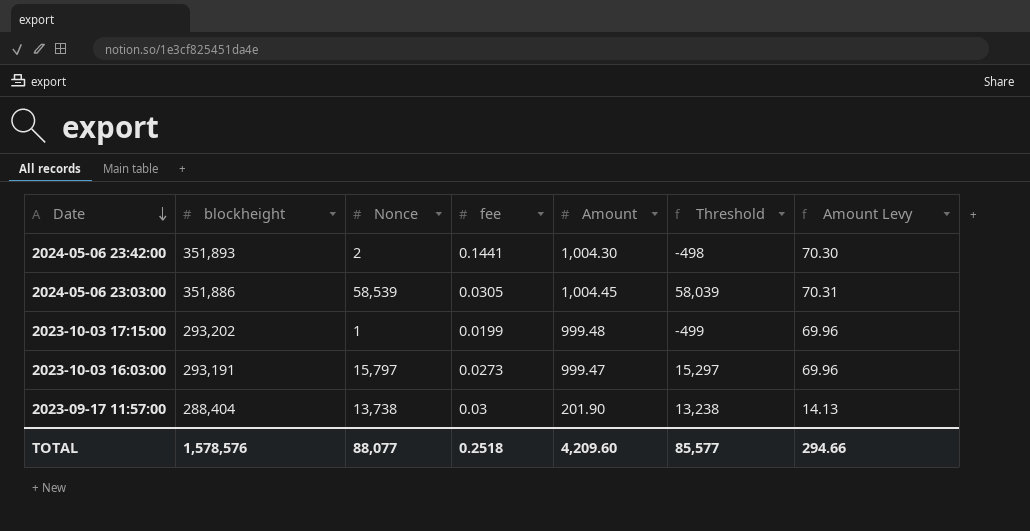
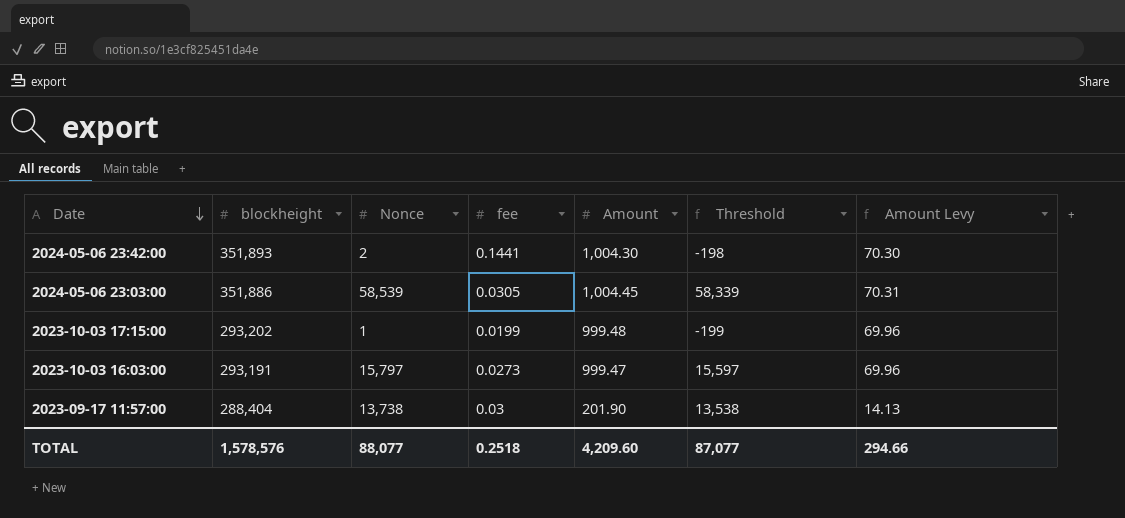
column Threshold | formula: [Nonce] - 500 -> [Nonce] - 200
TOTAL | Threshold: 85,577 -> 87,077

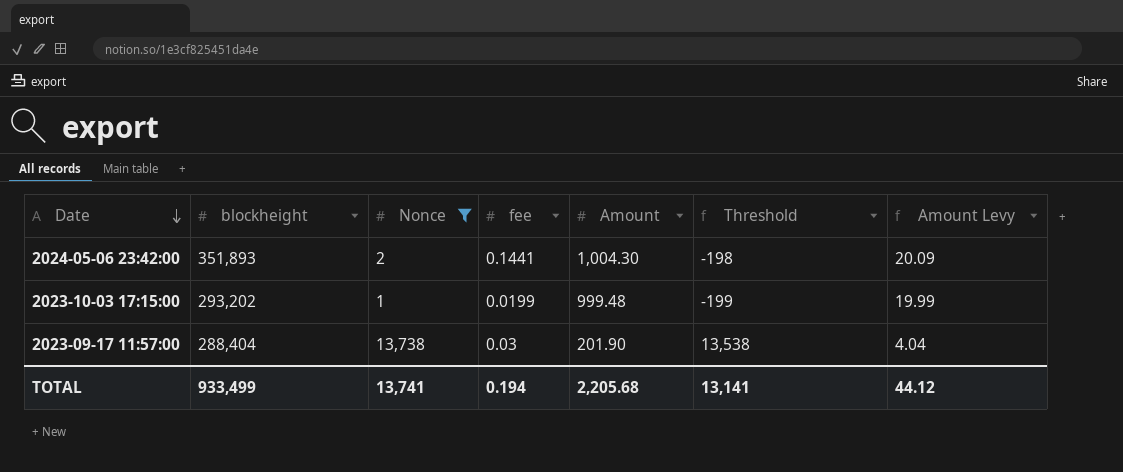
filter: none -> Nonce <= 13,738
column Amount Levy | formula: [Amount] * 0.07 -> [Amount] * 0.02
TOTAL | blockheight: 1,578,576 -> 933,499
TOTAL | Nonce: 88,077 -> 13,741
TOTAL | fee: 0.2518 -> 0.194
TOTAL | Amount: 4,209.60 -> 2,205.68
TOTAL | Threshold: 87,077 -> 13,141
TOTAL | Amount Levy: 294.66 -> 44.12

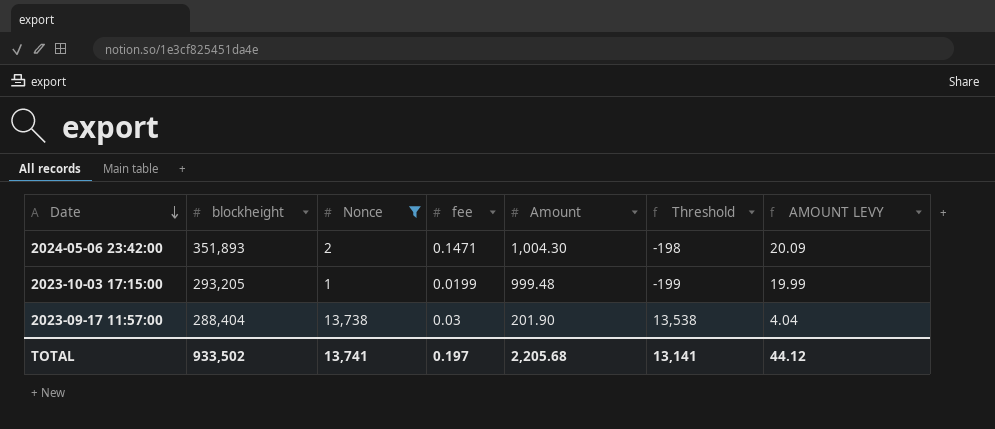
column name: Amount Levy -> AMOUNT LEVY
2024-05-06 23:42:00 | fee: 0.1441 -> 0.1471
2023-10-03 17:15:00 | blockheight: 293,202 -> 293,205
TOTAL | blockheight: 933,499 -> 933,502
TOTAL | fee: 0.194 -> 0.197

